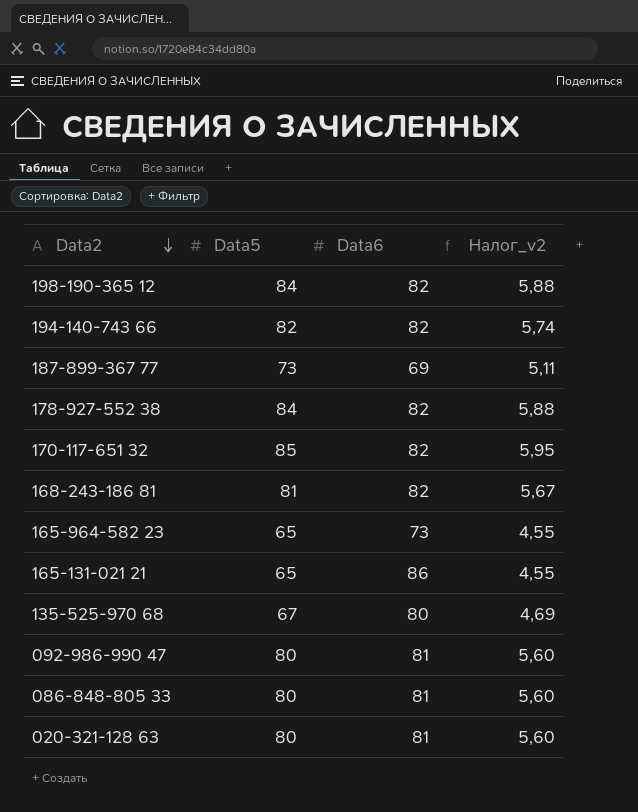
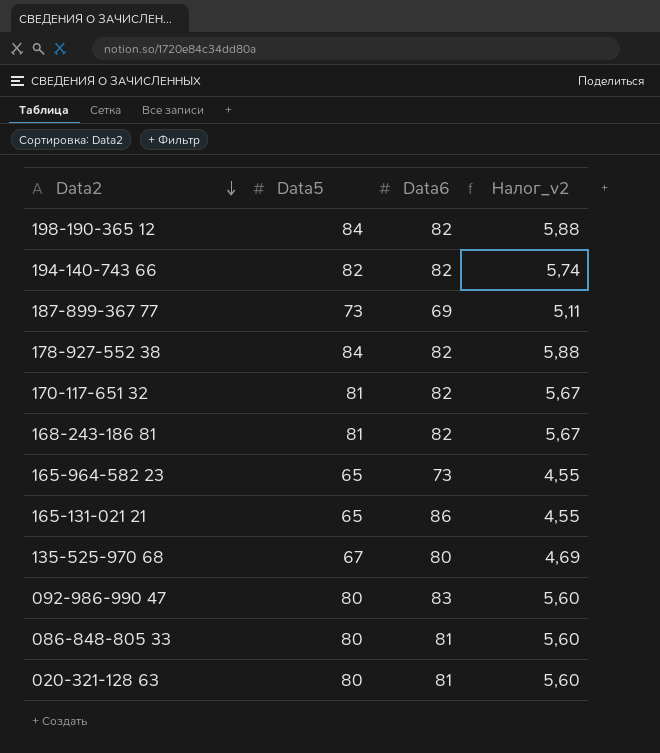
170-117-651 32 | Data5: 85 -> 81
170-117-651 32 | Налог_v2: 5,95 -> 5,67
092-986-990 47 | Data6: 81 -> 83

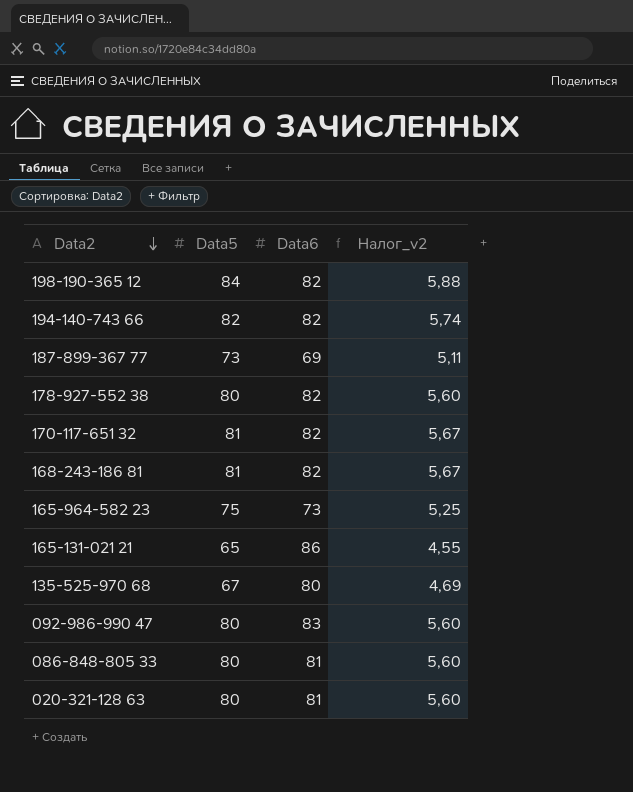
178-927-552 38 | Data5: 84 -> 80
178-927-552 38 | Налог_v2: 5,88 -> 5,60
165-964-582 23 | Data5: 65 -> 75
165-964-582 23 | Налог_v2: 4,55 -> 5,25

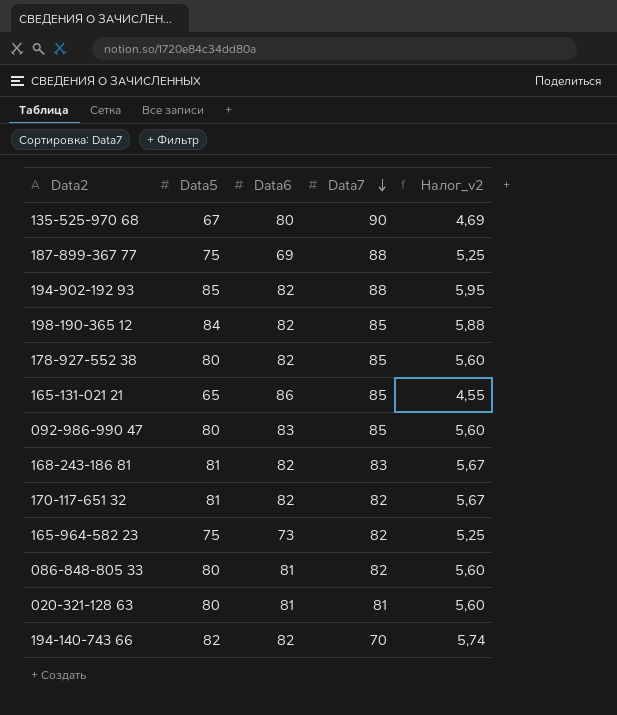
row order: Data2 descending -> Data7 descending
column Data7 | position: none -> 4
187-899-367 77 | Data5: 73 -> 75
187-899-367 77 | Налог_v2: 5,11 -> 5,25
row 194-902-192 93: none -> 85 | 82 | 88 | 5,95

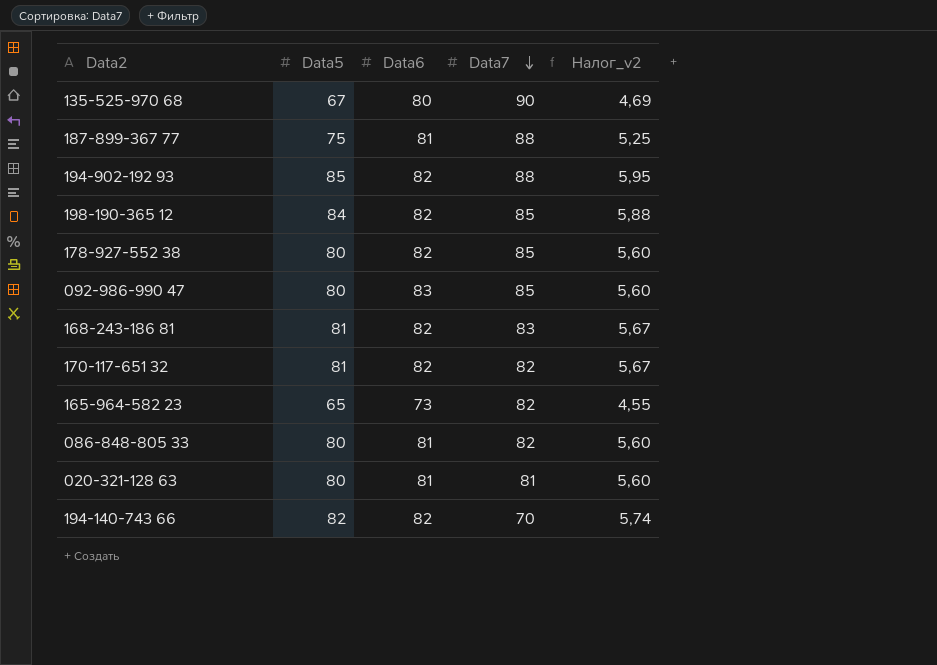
row 165-131-021 21: 65 | 86 | 85 | 4,55 -> none
187-899-367 77 | Data6: 69 -> 81
165-964-582 23 | Data5: 75 -> 65
165-964-582 23 | Налог_v2: 5,25 -> 4,55

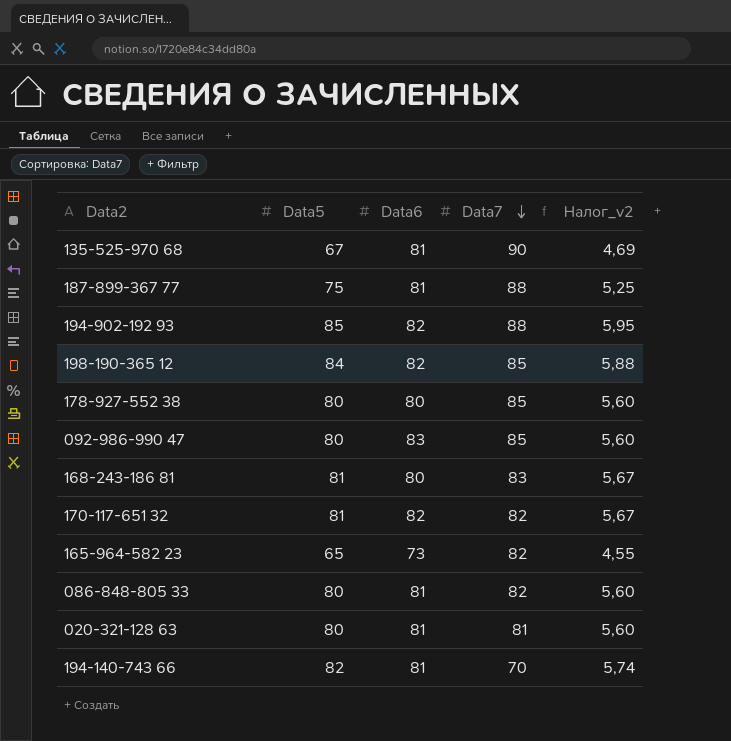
135-525-970 68 | Data6: 80 -> 81
178-927-552 38 | Data6: 82 -> 80
168-243-186 81 | Data6: 82 -> 80
194-140-743 66 | Data6: 82 -> 81

